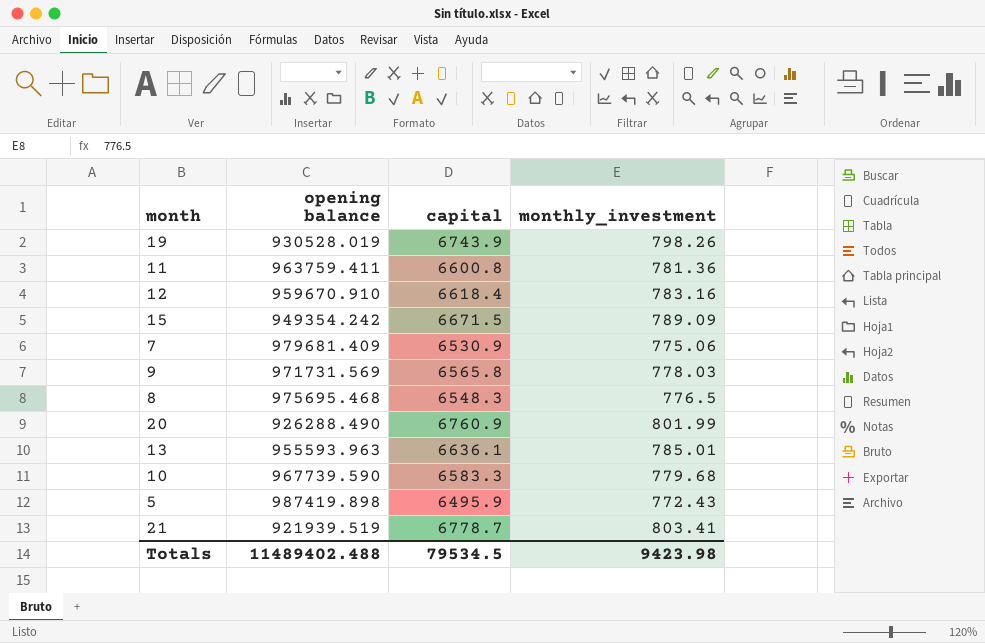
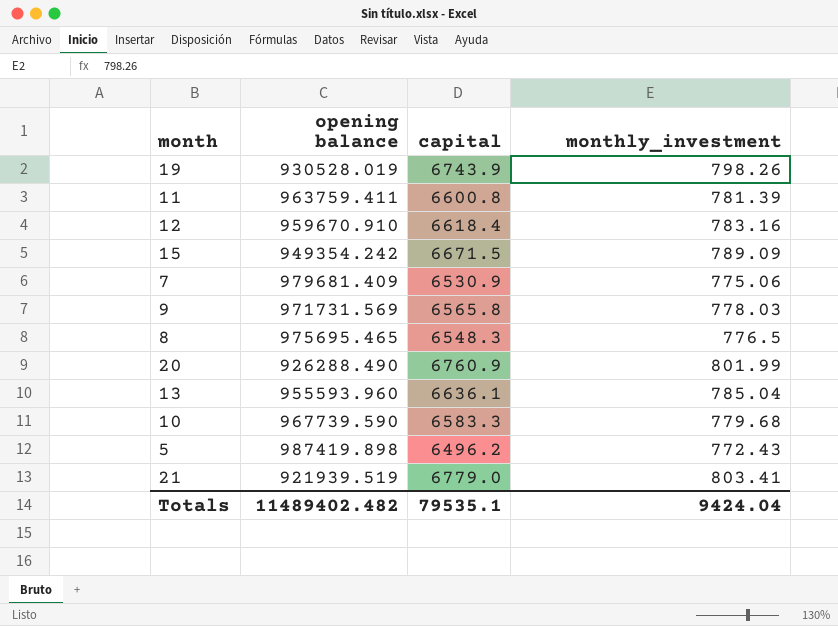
11 | monthly_investment: 781.36 -> 781.39
8 | opening balance: 975695.468 -> 975695.465
13 | opening balance: 955593.963 -> 955593.960
13 | monthly_investment: 785.01 -> 785.04
5 | capital: 6495.9 -> 6496.2
21 | capital: 6778.7 -> 6779.0
Totals | opening balance: 11489402.488 -> 11489402.482
Totals | capital: 79534.5 -> 79535.1
Totals | monthly_investment: 9423.98 -> 9424.04

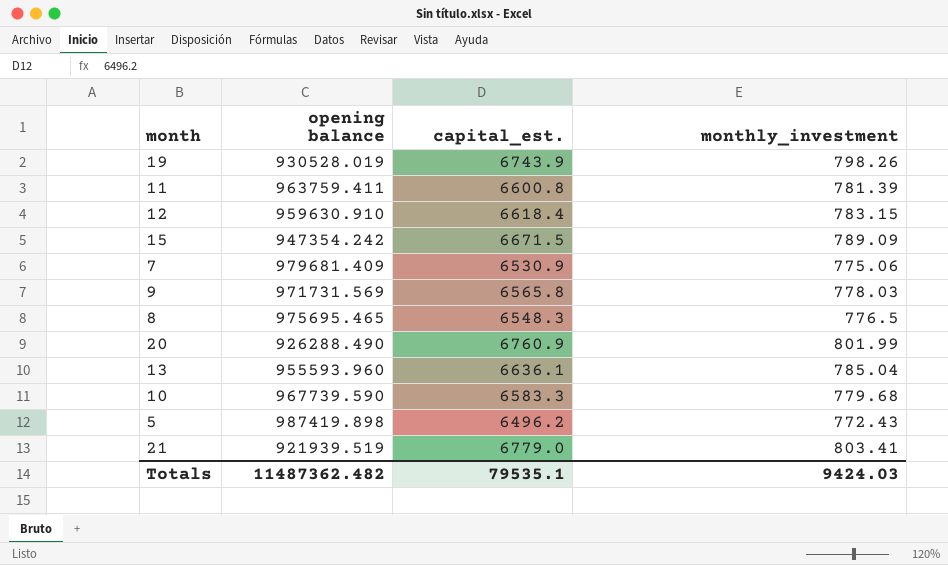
column name: capital -> capital_est.
12 | opening balance: 959670.910 -> 959630.910
12 | monthly_investment: 783.16 -> 783.15
15 | opening balance: 949354.242 -> 947354.242
Totals | opening balance: 11489402.482 -> 11487362.482
Totals | monthly_investment: 9424.04 -> 9424.03

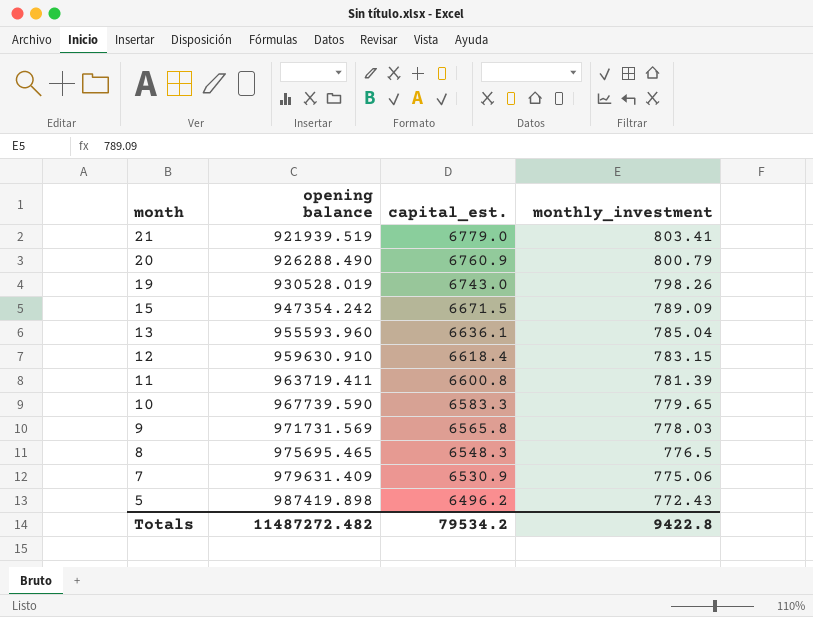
row order: none -> month descending
20 | monthly_investment: 801.99 -> 800.79
19 | capital_est.: 6743.9 -> 6743.0
11 | opening balance: 963759.411 -> 963719.411
10 | monthly_investment: 779.68 -> 779.65
7 | opening balance: 979681.409 -> 979631.409
Totals | opening balance: 11487362.482 -> 11487272.482
Totals | capital_est.: 79535.1 -> 79534.2
Totals | monthly_investment: 9424.03 -> 9422.8

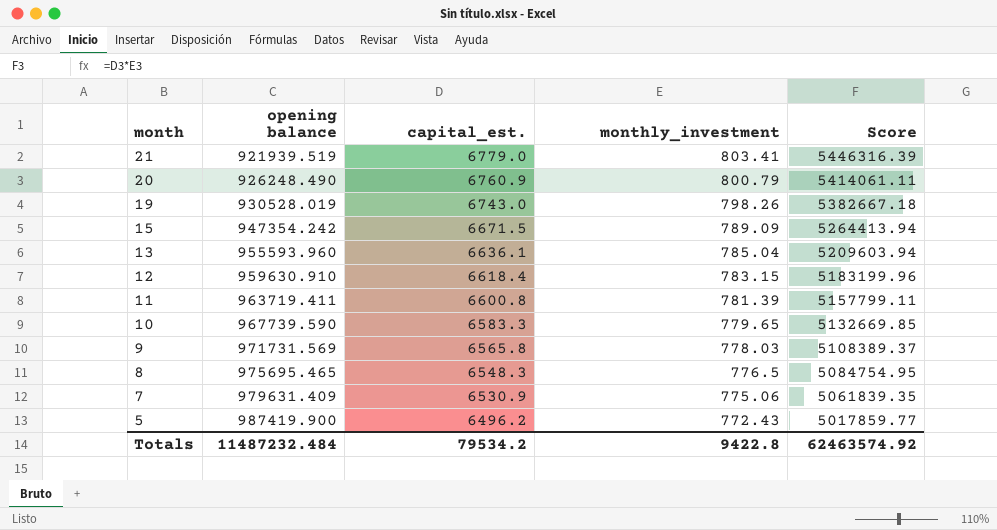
column Score | formula: none -> [capital_est.] * [monthly_investment]
20 | opening balance: 926288.490 -> 926248.490
5 | opening balance: 987419.898 -> 987419.900
Totals | opening balance: 11487272.482 -> 11487232.484

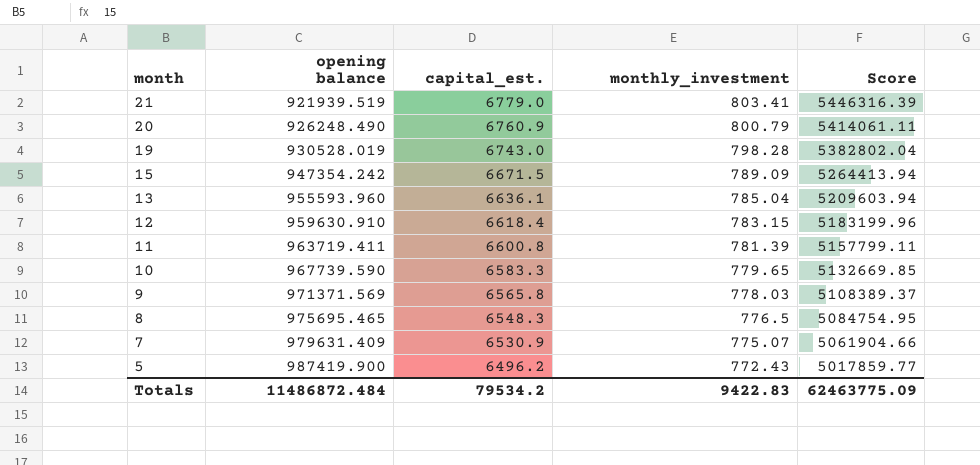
19 | monthly_investment: 798.26 -> 798.28
19 | Score: 5382667.18 -> 5382802.04
9 | opening balance: 971731.569 -> 971371.569
7 | monthly_investment: 775.06 -> 775.07
7 | Score: 5061839.35 -> 5061904.66
Totals | opening balance: 11487232.484 -> 11486872.484
Totals | monthly_investment: 9422.8 -> 9422.83
Totals | Score: 62463574.92 -> 62463775.09

